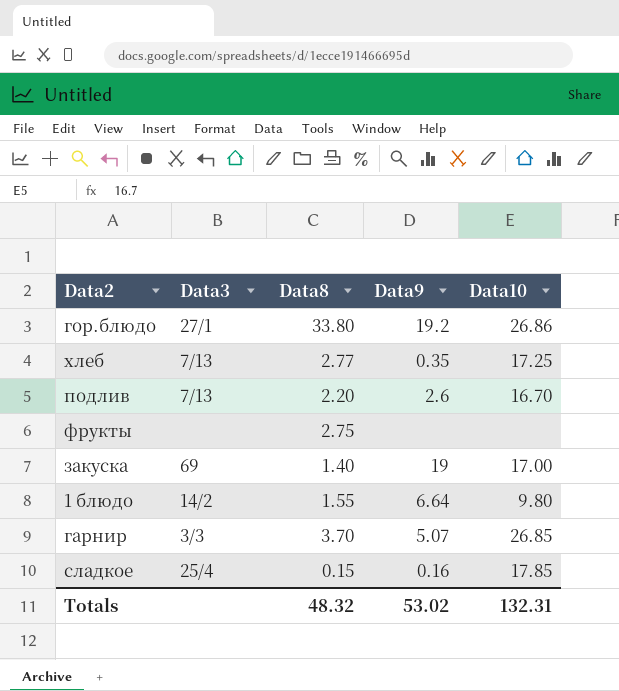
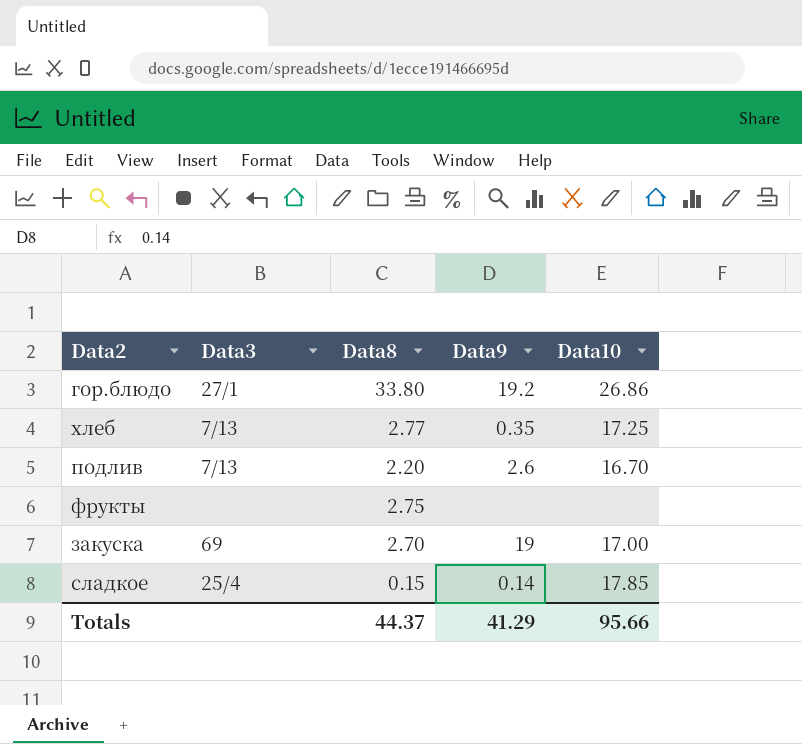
row 1 блюдо: 14/2 | 1.55 | 6.64 | 9.80 -> none
row гарнир: 3/3 | 3.70 | 5.07 | 26.85 -> none
закуска | Data8: 1.40 -> 2.70
сладкое | Data9: 0.16 -> 0.14
Totals | Data8: 48.32 -> 44.37
Totals | Data9: 53.02 -> 41.29
Totals | Data10: 132.31 -> 95.66

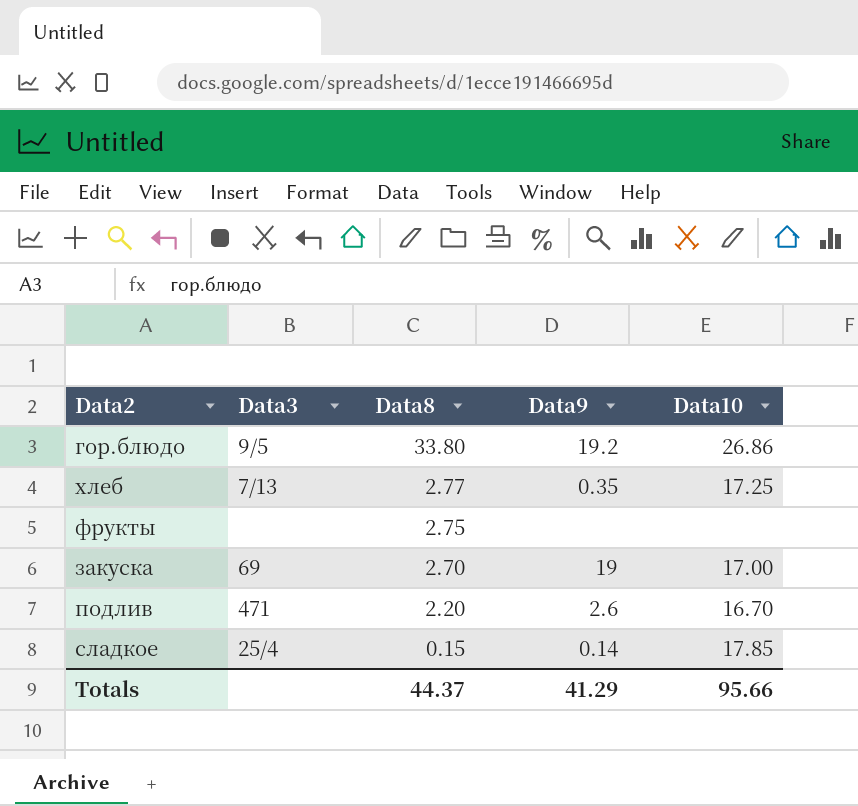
row order: none -> Data8 descending
гор.блюдо | Data3: 27/1 -> 9/5
подлив | Data3: 7/13 -> 471

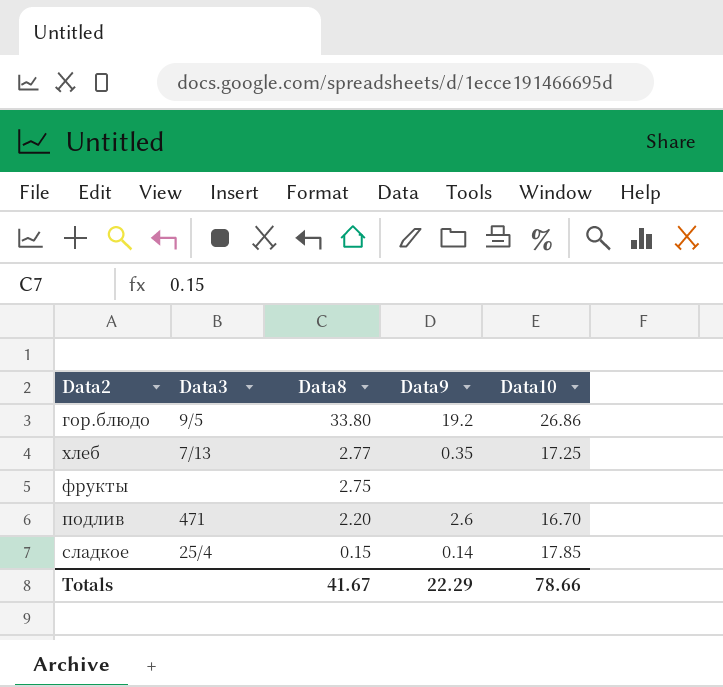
row закуска: 69 | 2.70 | 19 | 17.00 -> none
Totals | Data8: 44.37 -> 41.67
Totals | Data9: 41.29 -> 22.29
Totals | Data10: 95.66 -> 78.66

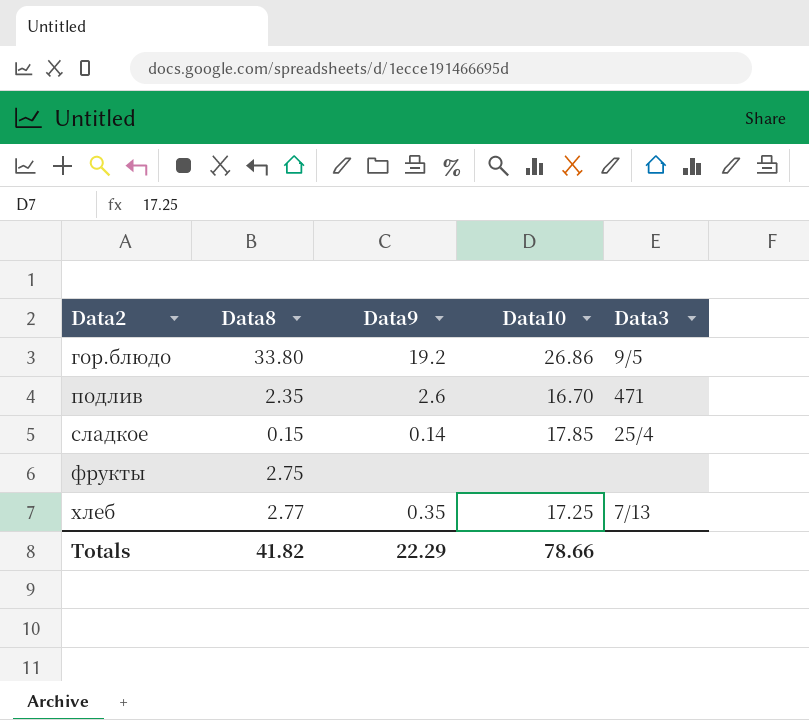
row order: Data8 descending -> Data2 ascending
column Data3 | position: 2 -> 5
подлив | Data8: 2.20 -> 2.35
Totals | Data8: 41.67 -> 41.82

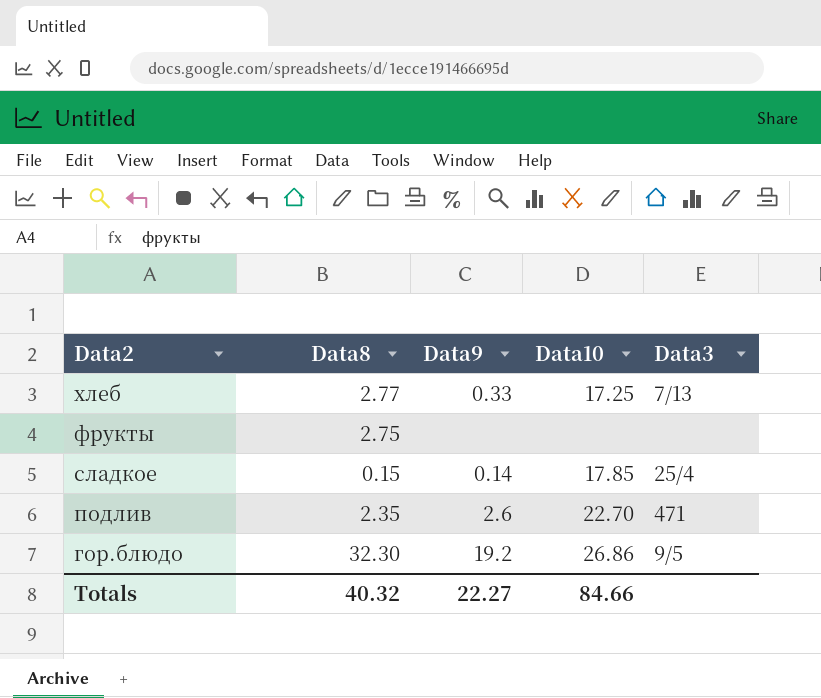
row order: Data2 ascending -> Data2 descending
хлеб | Data9: 0.35 -> 0.33
подлив | Data10: 16.70 -> 22.70
гор.блюдо | Data8: 33.80 -> 32.30
Totals | Data8: 41.82 -> 40.32
Totals | Data9: 22.29 -> 22.27
Totals | Data10: 78.66 -> 84.66

